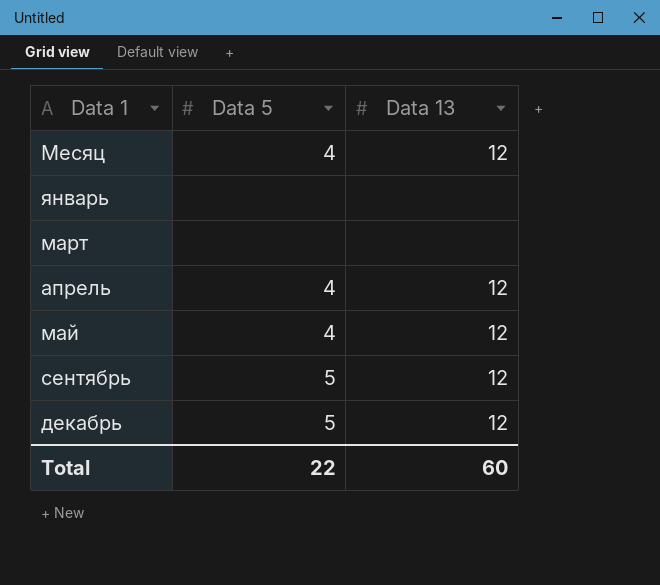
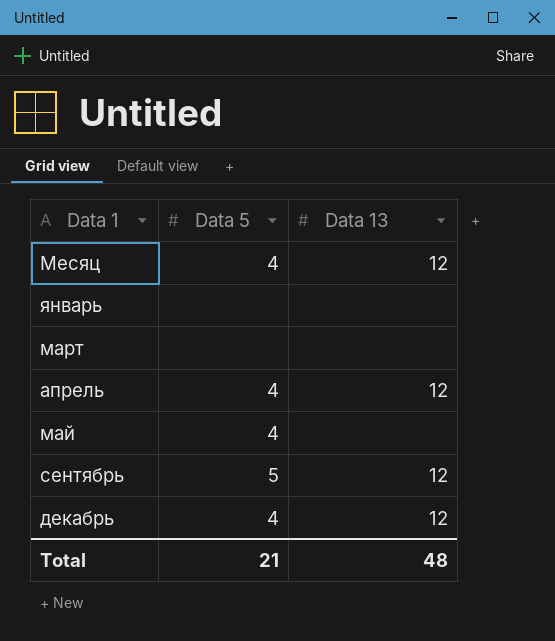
май | Data 13: 12 -> none
декабрь | Data 5: 5 -> 4
Total | Data 5: 22 -> 21
Total | Data 13: 60 -> 48

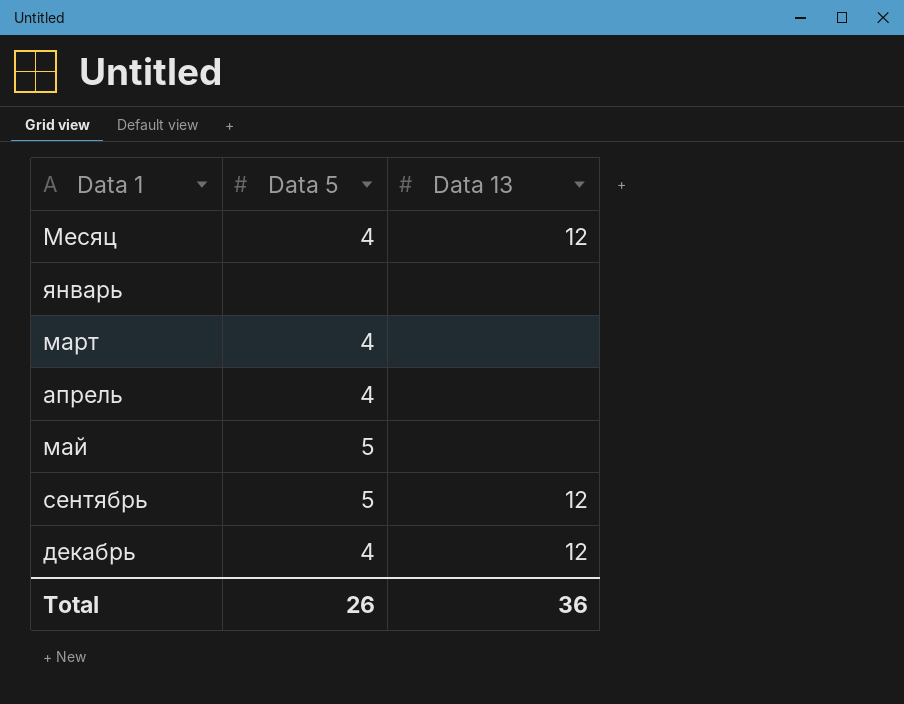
март | Data 5: none -> 4
апрель | Data 13: 12 -> none
май | Data 5: 4 -> 5
Total | Data 5: 21 -> 26
Total | Data 13: 48 -> 36

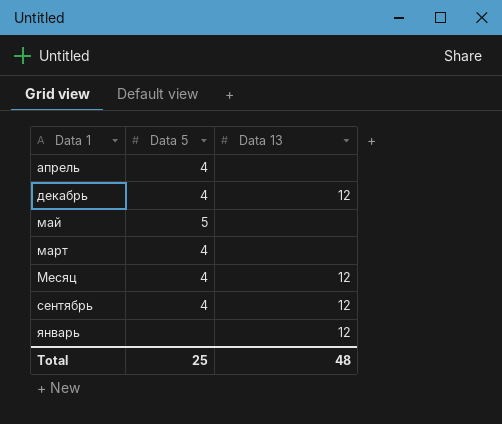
row order: none -> Data 1 ascending
сентябрь | Data 5: 5 -> 4
январь | Data 13: none -> 12
Total | Data 5: 26 -> 25
Total | Data 13: 36 -> 48

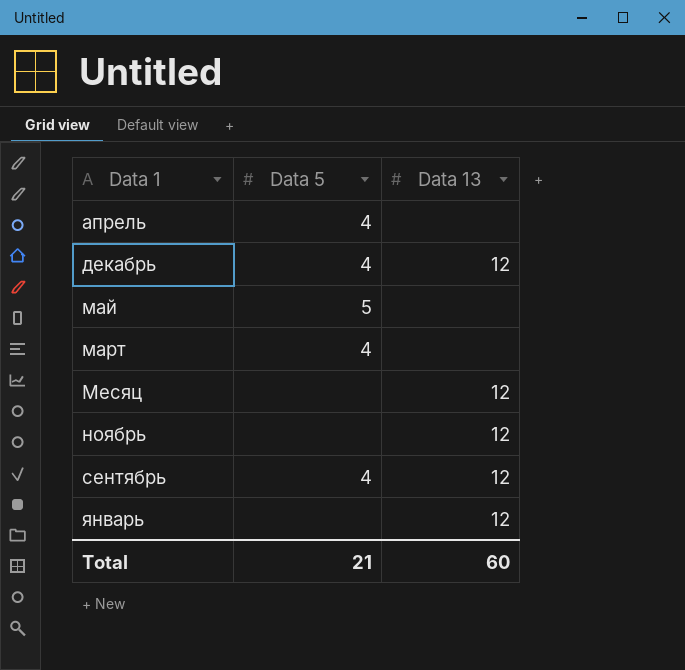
Месяц | Data 5: 4 -> none
row ноябрь: none -> none | 12
Total | Data 5: 25 -> 21
Total | Data 13: 48 -> 60

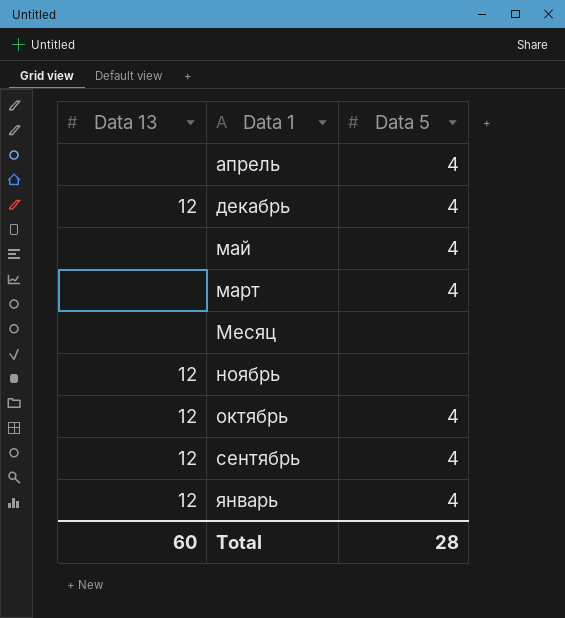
column Data 13 | position: 3 -> 1
май | Data 5: 5 -> 4
Месяц | Data 13: 12 -> none
row октябрь: none -> 12 | 4
январь | Data 5: none -> 4
Total | Data 5: 21 -> 28

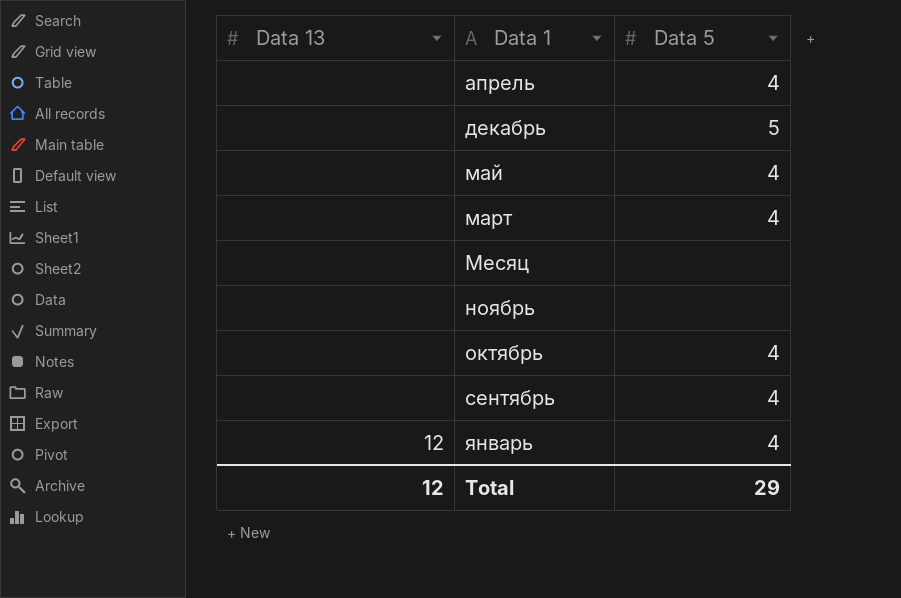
декабрь | Data 13: 12 -> none
декабрь | Data 5: 4 -> 5
ноябрь | Data 13: 12 -> none
октябрь | Data 13: 12 -> none
сентябрь | Data 13: 12 -> none
Total | Data 13: 60 -> 12
Total | Data 5: 28 -> 29

